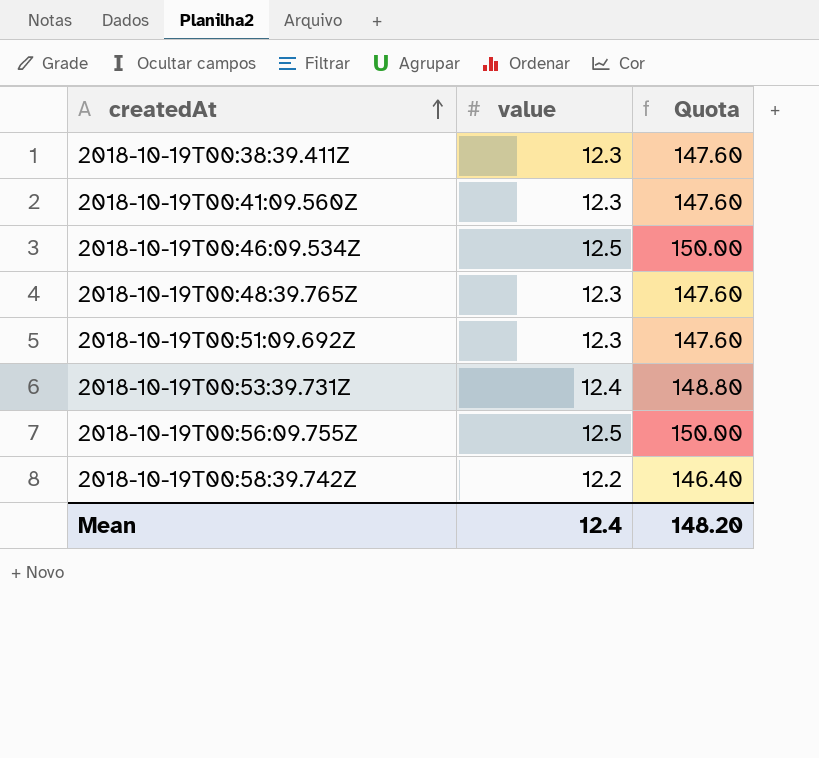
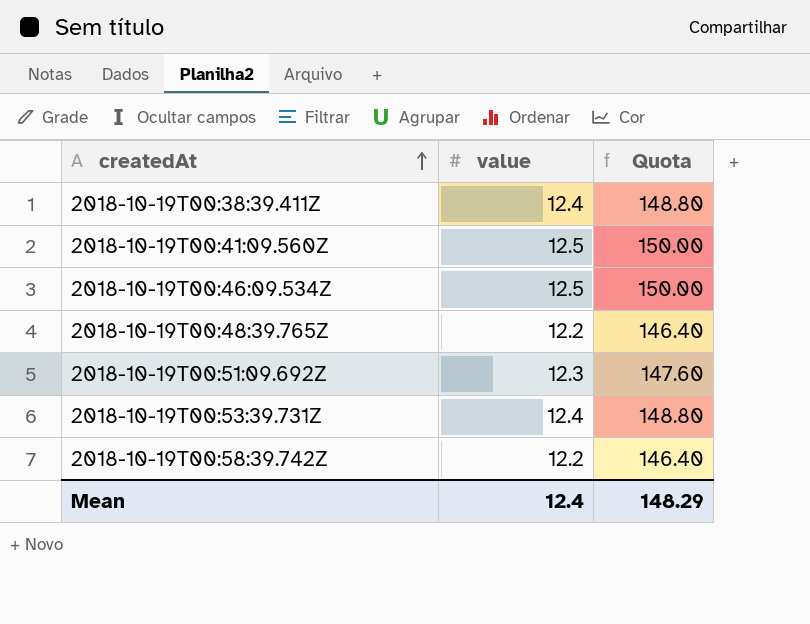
row 2018-10-19T00:56:09.755Z: 12.5 | 150.00 -> none
2018-10-19T00:38:39.411Z | value: 12.3 -> 12.4
2018-10-19T00:38:39.411Z | Quota: 147.60 -> 148.80
2018-10-19T00:41:09.560Z | value: 12.3 -> 12.5
2018-10-19T00:41:09.560Z | Quota: 147.60 -> 150.00
2018-10-19T00:48:39.765Z | value: 12.3 -> 12.2
2018-10-19T00:48:39.765Z | Quota: 147.60 -> 146.40
Mean | Quota: 148.20 -> 148.29

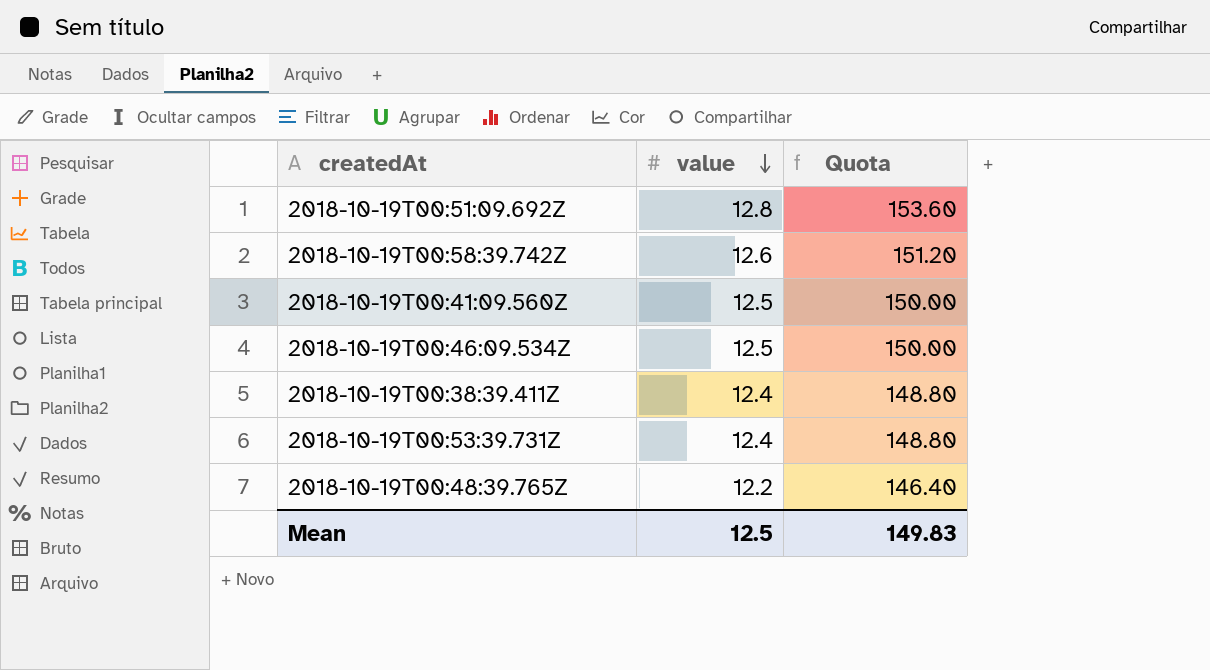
row order: createdAt ascending -> value descending
2018-10-19T00:51:09.692Z | value: 12.3 -> 12.8
2018-10-19T00:51:09.692Z | Quota: 147.60 -> 153.60
2018-10-19T00:58:39.742Z | value: 12.2 -> 12.6
2018-10-19T00:58:39.742Z | Quota: 146.40 -> 151.20
Mean | value: 12.4 -> 12.5
Mean | Quota: 148.29 -> 149.83

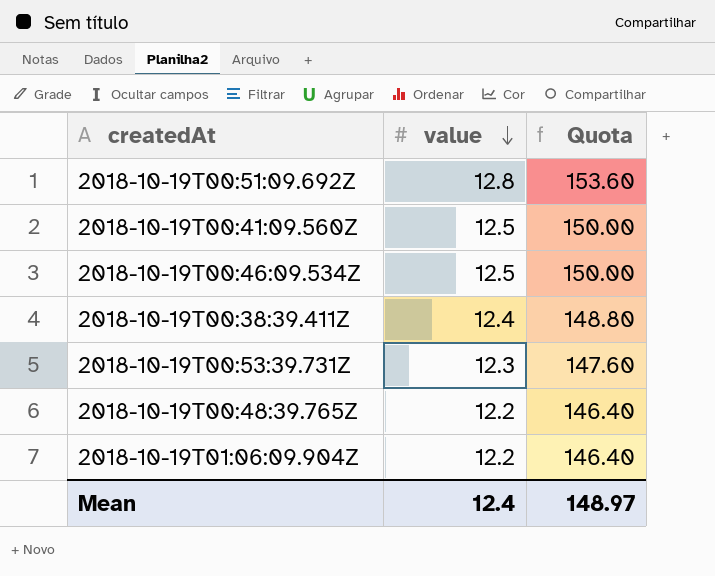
row 2018-10-19T00:58:39.742Z: 12.6 | 151.20 -> none
2018-10-19T00:53:39.731Z | value: 12.4 -> 12.3
2018-10-19T00:53:39.731Z | Quota: 148.80 -> 147.60
row 2018-10-19T01:06:09.904Z: none -> 12.2 | 146.40
Mean | value: 12.5 -> 12.4
Mean | Quota: 149.83 -> 148.97

